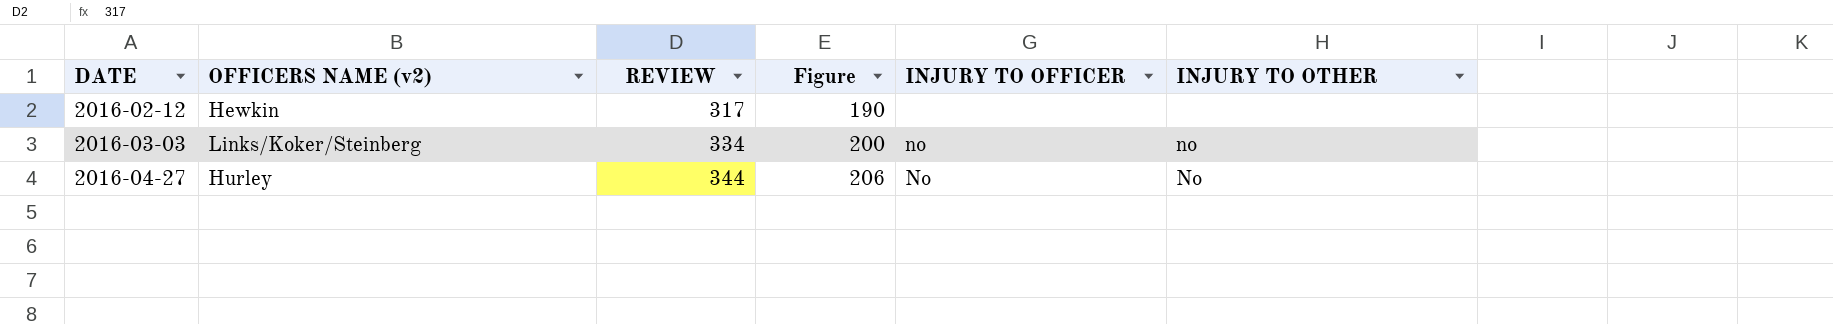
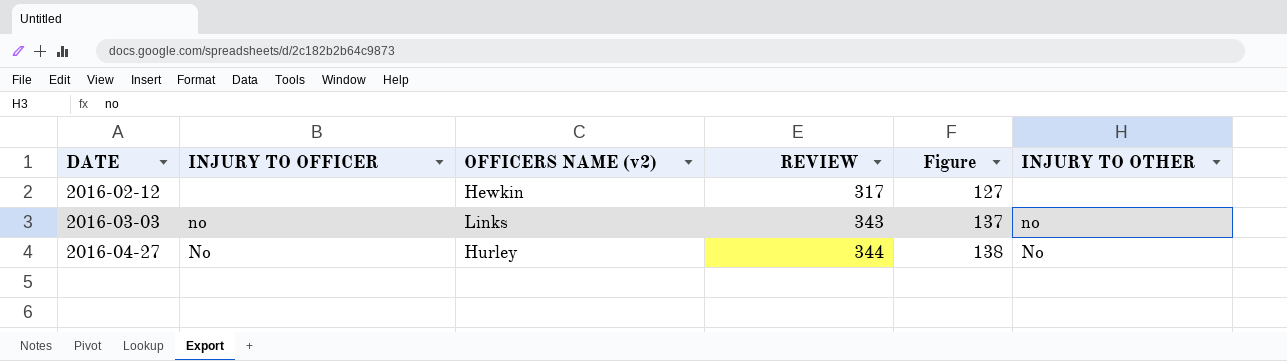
column INJURY TO OFFICER | position: 5 -> 2
column Figure | formula: [REVIEW] * 0.6 -> [REVIEW] * 0.4
2016-03-03 | OFFICERS NAME (v2): Links/Koker/Steinberg -> Links
2016-03-03 | REVIEW: 334 -> 343

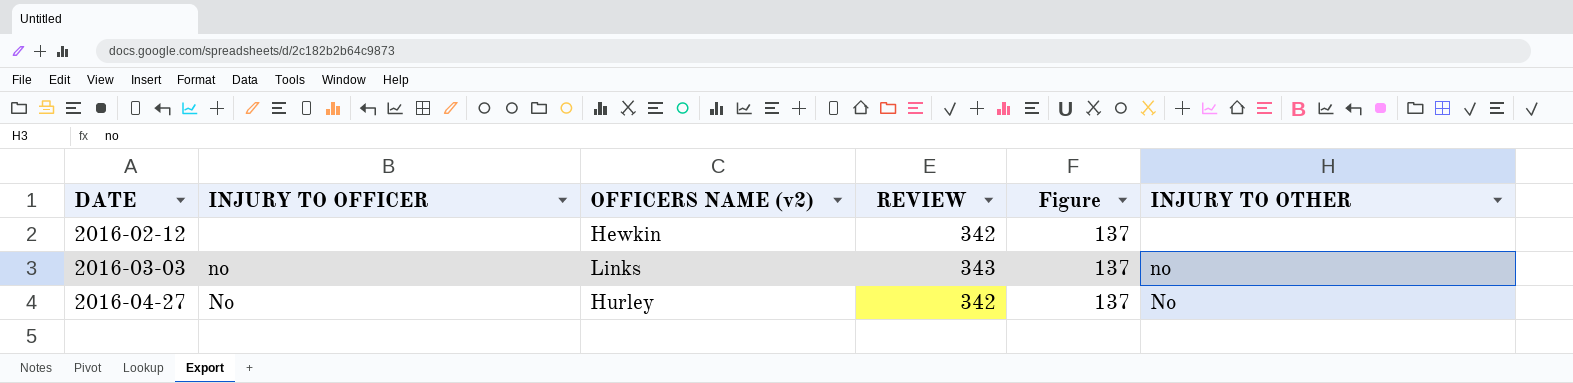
2016-02-12 | REVIEW: 317 -> 342
2016-02-12 | Figure: 127 -> 137
2016-04-27 | REVIEW: 344 -> 342
2016-04-27 | Figure: 138 -> 137

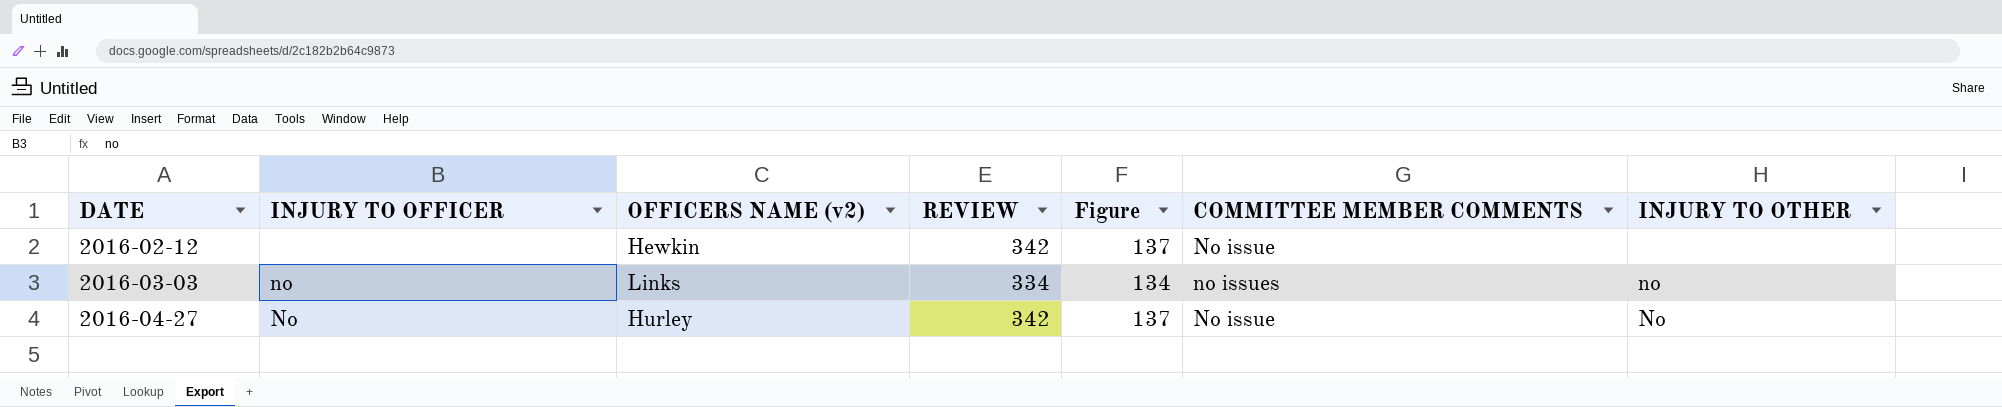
column COMMITTEE MEMBER COMMENTS | position: none -> 6
2016-03-03 | REVIEW: 343 -> 334
2016-03-03 | Figure: 137 -> 134

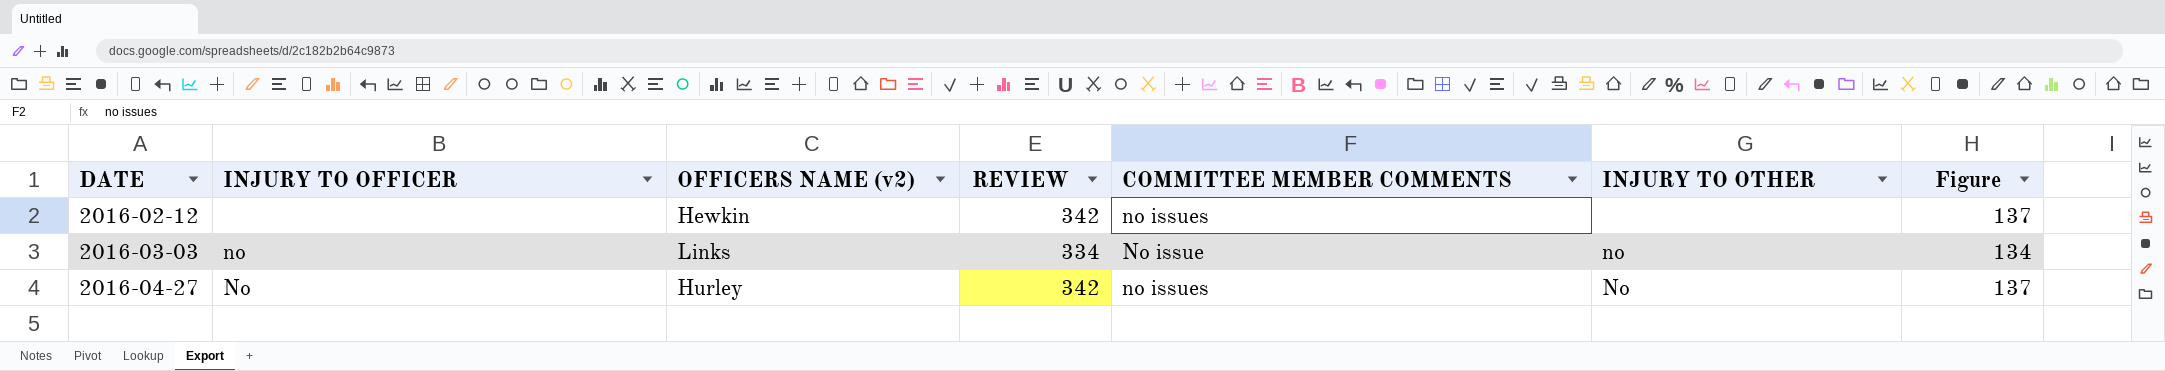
column Figure | position: 5 -> 7
2016-02-12 | COMMITTEE MEMBER COMMENTS: No issue -> no issues
2016-03-03 | COMMITTEE MEMBER COMMENTS: no issues -> No issue
2016-04-27 | COMMITTEE MEMBER COMMENTS: No issue -> no issues

